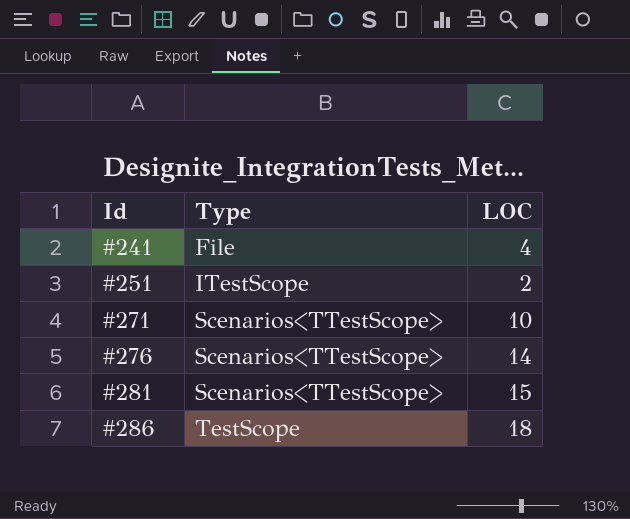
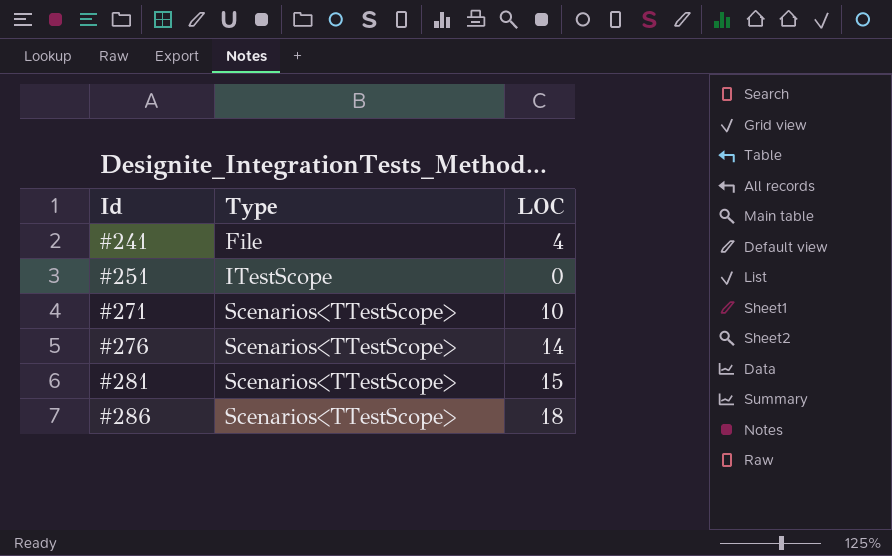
#251 | LOC: 2 -> 0
#286 | Type: TestScope -> Scenarios<TTestScope>

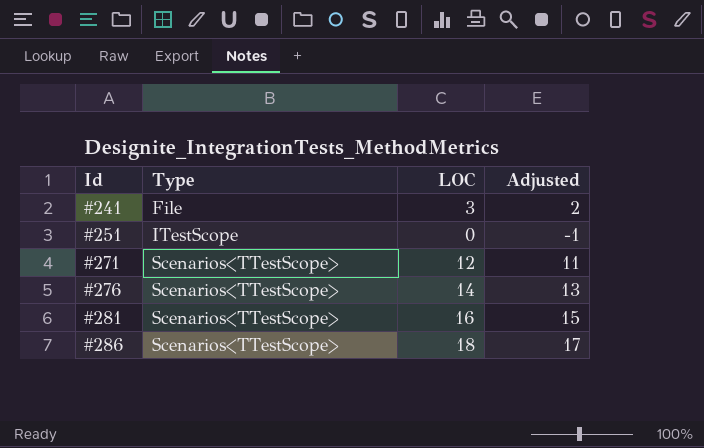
column Adjusted | formula: none -> [LOC] - 1
#241 | LOC: 4 -> 3
#271 | LOC: 10 -> 12
#281 | LOC: 15 -> 16

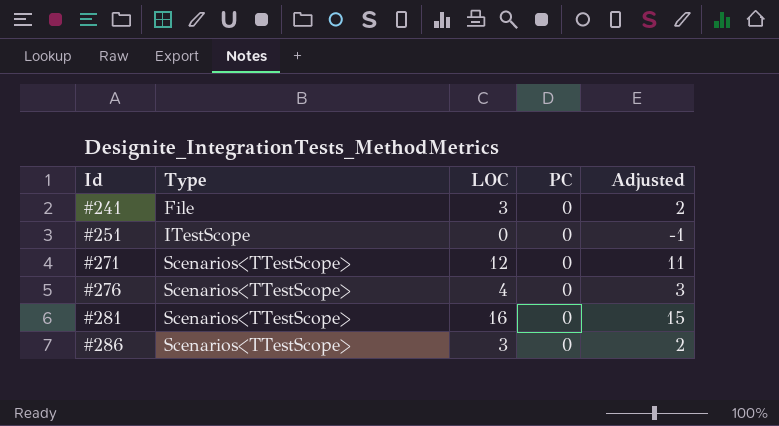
column PC | position: none -> 4
#276 | LOC: 14 -> 4
#276 | Adjusted: 13 -> 3
#286 | LOC: 18 -> 3
#286 | Adjusted: 17 -> 2

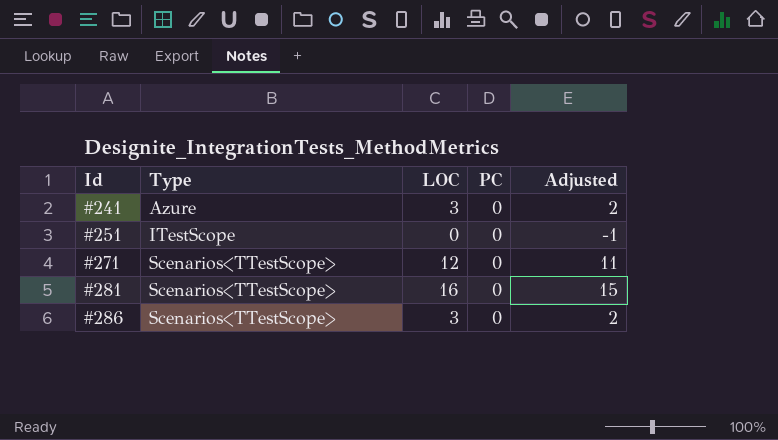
row #276: Scenarios<TTestScope> | 4 | 0 | 3 -> none
#241 | Type: File -> Azure

